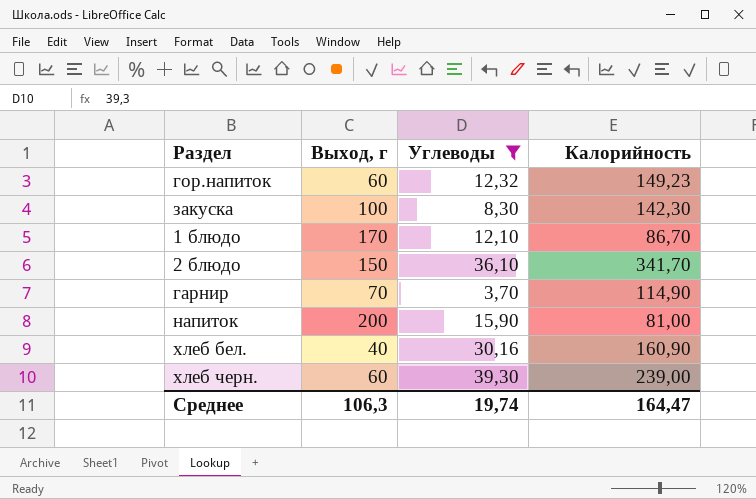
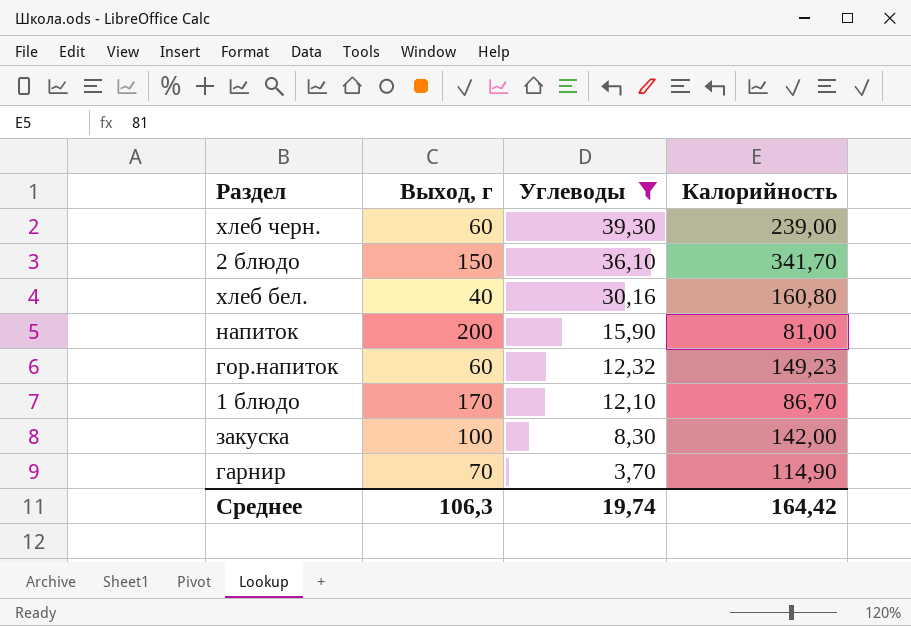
row order: none -> Углеводы descending
хлеб бел. | Калорийность: 160,90 -> 160,80
закуска | Калорийность: 142,30 -> 142,00
Среднее | Калорийность: 164,47 -> 164,42

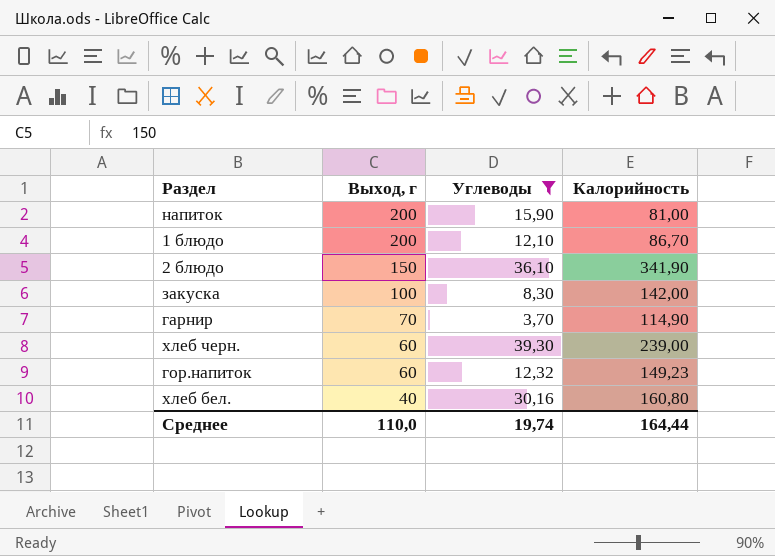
row order: Углеводы descending -> Выход, г descending
1 блюдо | Выход, г: 170 -> 200
2 блюдо | Калорийность: 341,70 -> 341,90
Среднее | Выход, г: 106,3 -> 110,0
Среднее | Калорийность: 164,42 -> 164,44

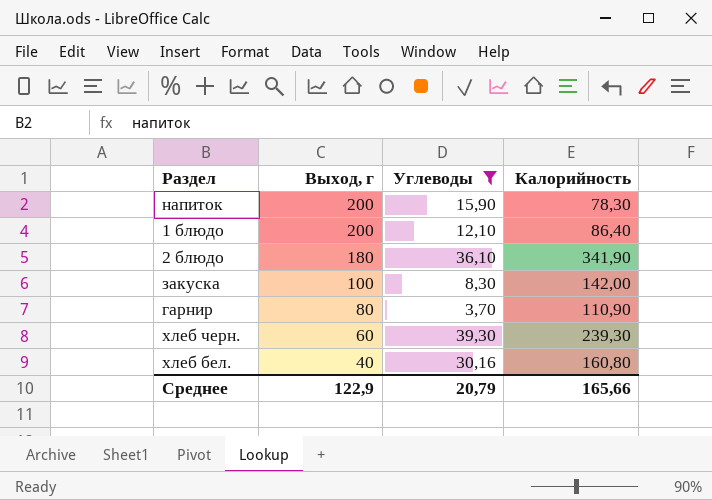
row гор.напиток: 60 | 12,32 | 149,23 -> none
напиток | Калорийность: 81,00 -> 78,30
1 блюдо | Калорийность: 86,70 -> 86,40
2 блюдо | Выход, г: 150 -> 180
гарнир | Выход, г: 70 -> 80
гарнир | Калорийность: 114,90 -> 110,90
хлеб черн. | Калорийность: 239,00 -> 239,30
Среднее | Выход, г: 110,0 -> 122,9
Среднее | Углеводы: 19,74 -> 20,79
Среднее | Калорийность: 164,44 -> 165,66

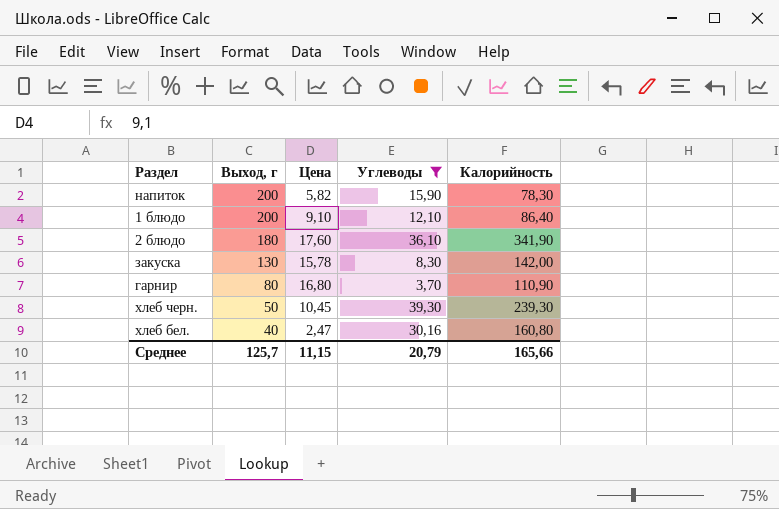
column Цена | position: none -> 3
закуска | Выход, г: 100 -> 130
хлеб черн. | Выход, г: 60 -> 50
Среднее | Выход, г: 122,9 -> 125,7

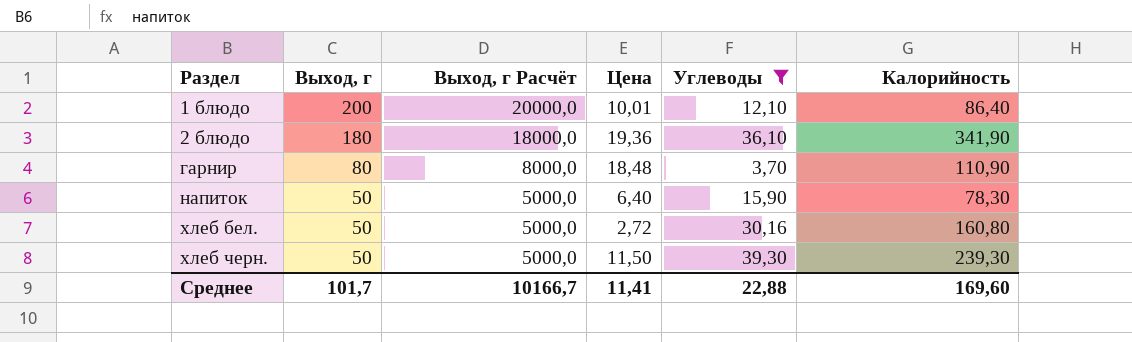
row order: Выход, г descending -> Раздел ascending
column Выход, г Расчёт | formula: none -> [Выход, г] * 100
row закуска: 130 | 15,78 | 8,30 | 142,00 -> none
1 блюдо | Цена: 9,10 -> 10,01
2 блюдо | Цена: 17,60 -> 19,36
гарнир | Цена: 16,80 -> 18,48
напиток | Выход, г: 200 -> 50
напиток | Цена: 5,82 -> 6,40
хлеб бел. | Выход, г: 40 -> 50
хлеб бел. | Цена: 2,47 -> 2,72
хлеб черн. | Цена: 10,45 -> 11,50
Среднее | Выход, г: 125,7 -> 101,7
Среднее | Цена: 11,15 -> 11,41
Среднее | Углеводы: 20,79 -> 22,88
Среднее | Калорийность: 165,66 -> 169,60

